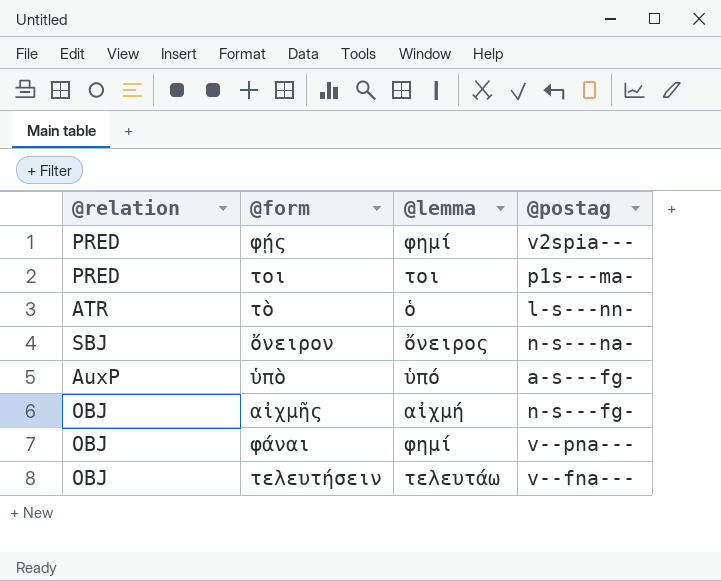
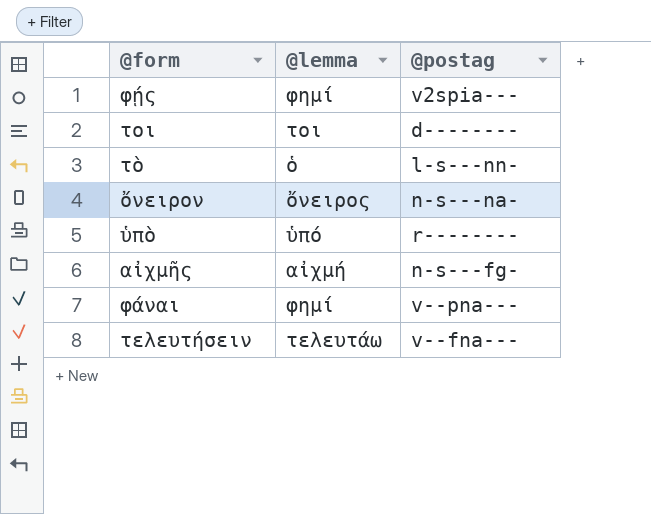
column @relation | position: 1 -> none
τοι | @postag: p1s---ma- -> d--------
ὑπὸ | @postag: a-s---fg- -> r--------

